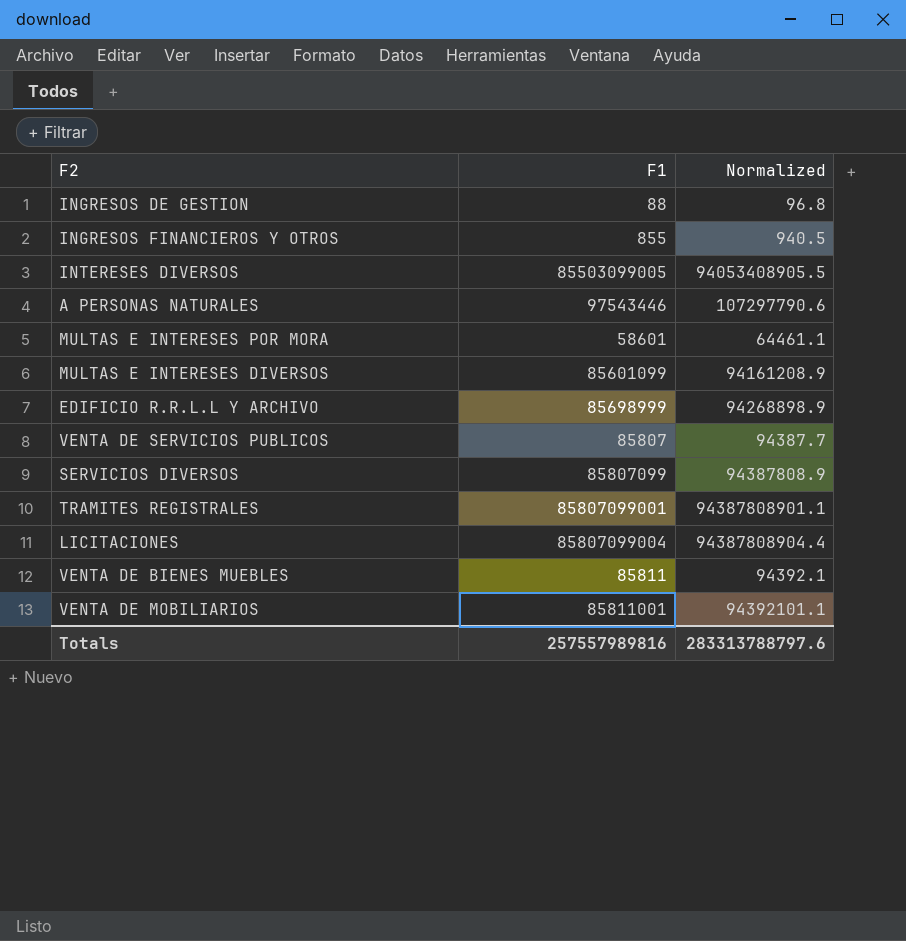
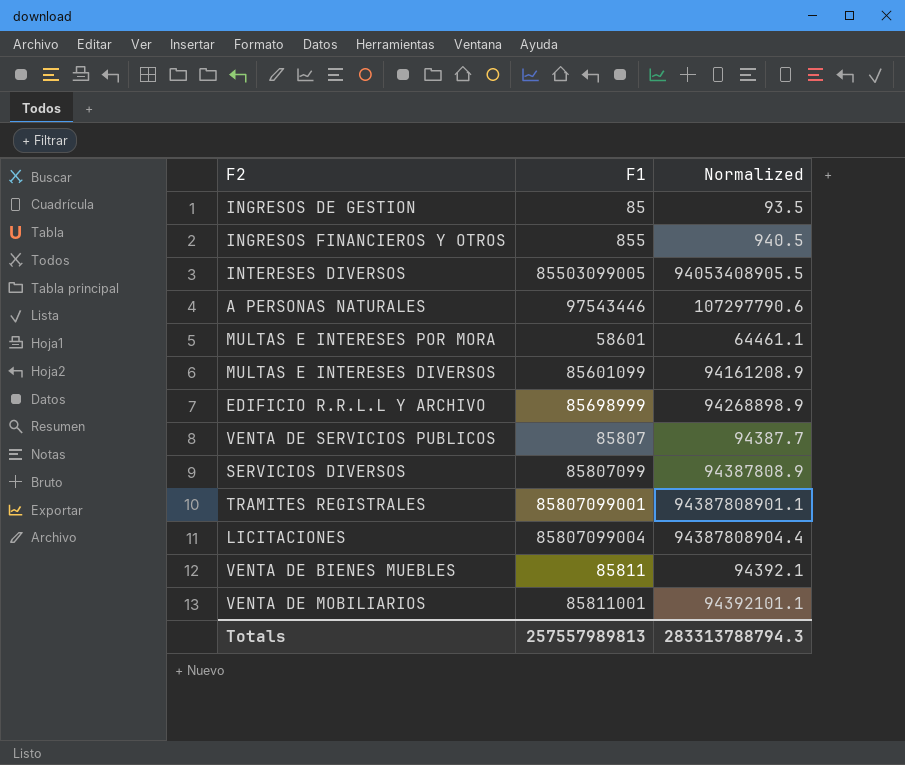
INGRESOS DE GESTION | F1: 88 -> 85
INGRESOS DE GESTION | Normalized: 96.8 -> 93.5
Totals | F1: 257557989816 -> 257557989813
Totals | Normalized: 283313788797.6 -> 283313788794.3

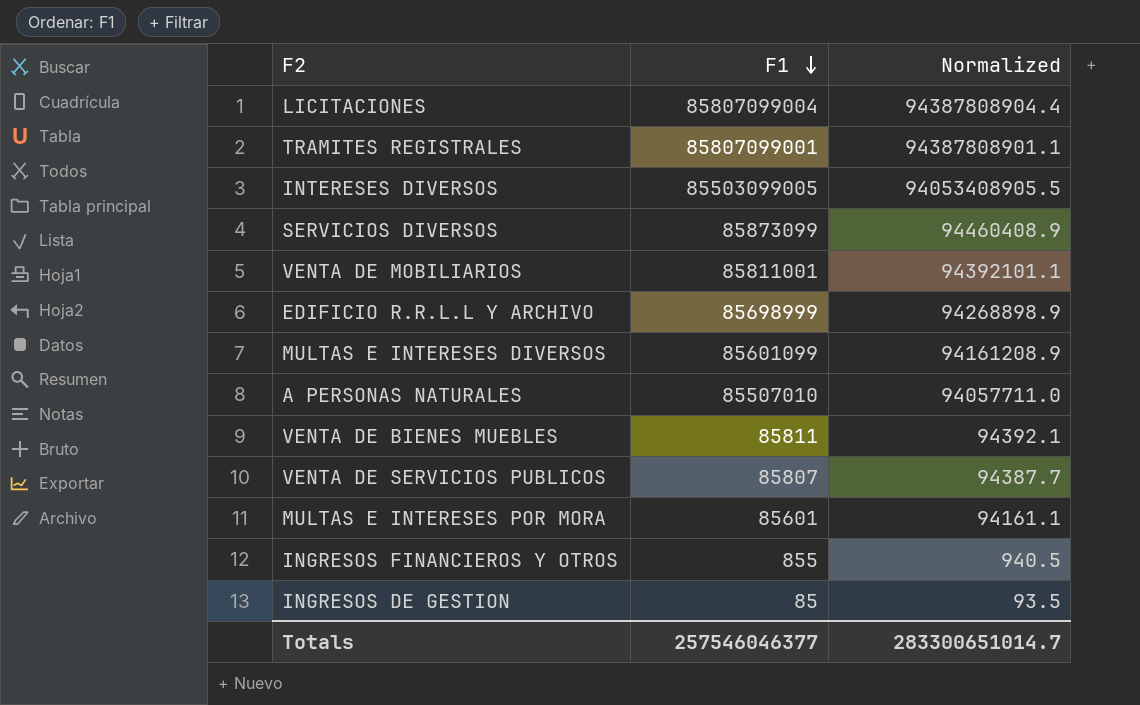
row order: none -> F1 descending
SERVICIOS DIVERSOS | F1: 85807099 -> 85873099
SERVICIOS DIVERSOS | Normalized: 94387808.9 -> 94460408.9
A PERSONAS NATURALES | F1: 97543446 -> 85507010
A PERSONAS NATURALES | Normalized: 107297790.6 -> 94057711.0
MULTAS E INTERESES POR MORA | F1: 58601 -> 85601
MULTAS E INTERESES POR MORA | Normalized: 64461.1 -> 94161.1
Totals | F1: 257557989813 -> 257546046377
Totals | Normalized: 283313788794.3 -> 283300651014.7

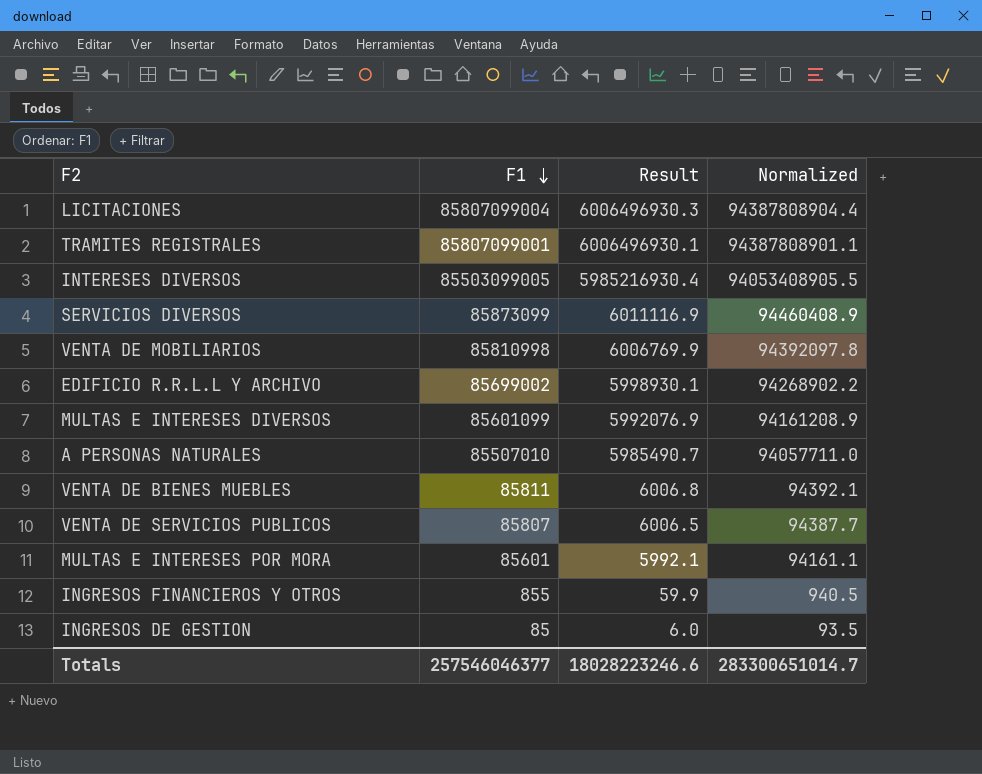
column Result | formula: none -> [F1] * 0.07
VENTA DE MOBILIARIOS | F1: 85811001 -> 85810998
VENTA DE MOBILIARIOS | Normalized: 94392101.1 -> 94392097.8
EDIFICIO R.R.L.L Y ARCHIVO | F1: 85698999 -> 85699002
EDIFICIO R.R.L.L Y ARCHIVO | Normalized: 94268898.9 -> 94268902.2

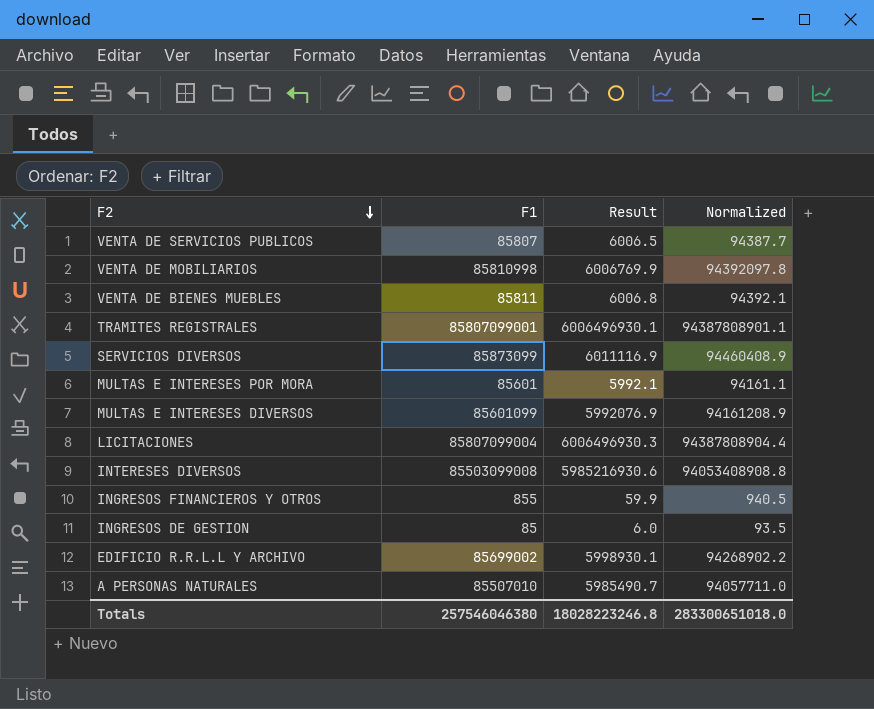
row order: F1 descending -> F2 descending
INTERESES DIVERSOS | F1: 85503099005 -> 85503099008
INTERESES DIVERSOS | Result: 5985216930.4 -> 5985216930.6
INTERESES DIVERSOS | Normalized: 94053408905.5 -> 94053408908.8
Totals | F1: 257546046377 -> 257546046380
Totals | Result: 18028223246.6 -> 18028223246.8
Totals | Normalized: 283300651014.7 -> 283300651018.0

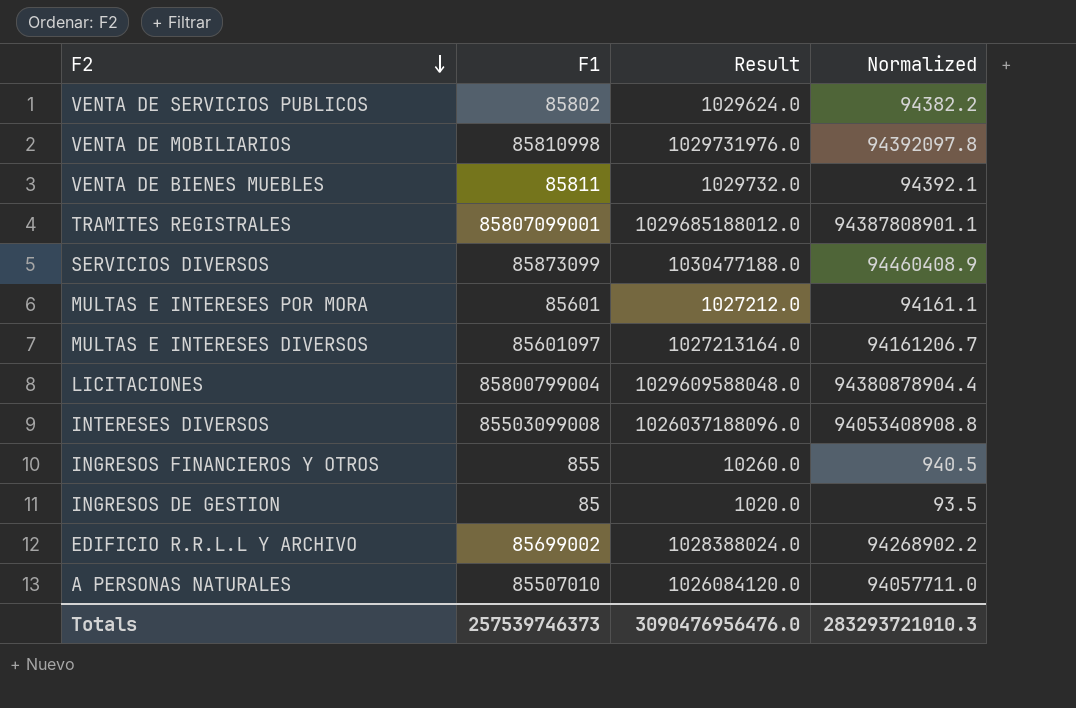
column Result | formula: [F1] * 0.07 -> [F1] * 12
VENTA DE SERVICIOS PUBLICOS | F1: 85807 -> 85802
VENTA DE SERVICIOS PUBLICOS | Normalized: 94387.7 -> 94382.2
MULTAS E INTERESES DIVERSOS | F1: 85601099 -> 85601097
MULTAS E INTERESES DIVERSOS | Normalized: 94161208.9 -> 94161206.7
LICITACIONES | F1: 85807099004 -> 85800799004
LICITACIONES | Normalized: 94387808904.4 -> 94380878904.4
Totals | F1: 257546046380 -> 257539746373
Totals | Result: 18028223246.8 -> 3090476956476.0
Totals | Normalized: 283300651018.0 -> 283293721010.3

